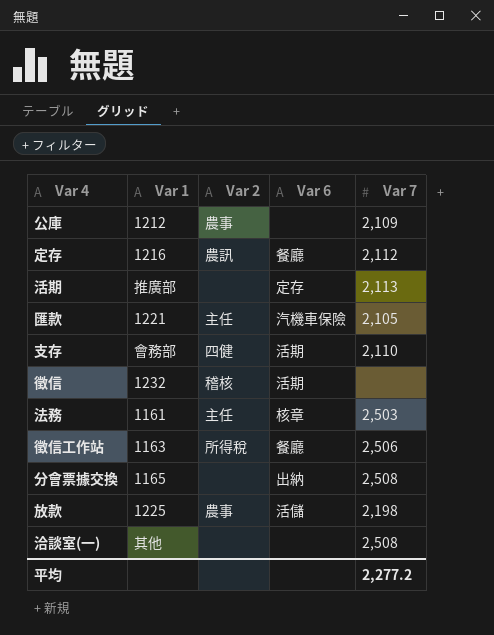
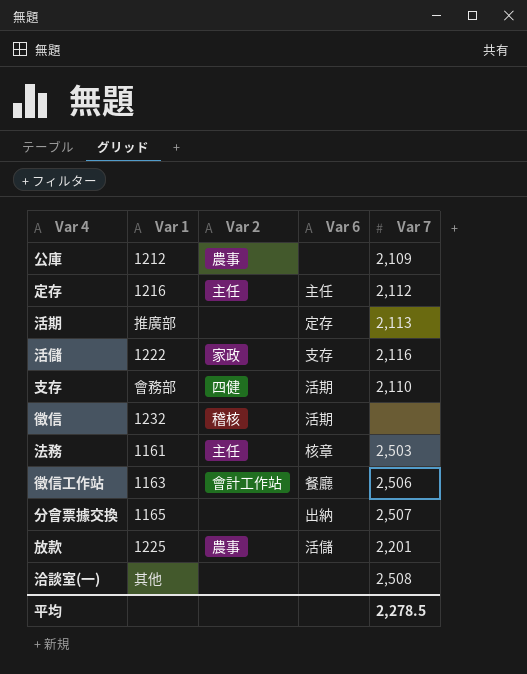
row 匯款: 1221 | 主任 | 汽機車保險 | 2,105 -> none
定存 | Var 2: 農訊 -> 主任
定存 | Var 6: 餐廳 -> 主任
row 活儲: none -> 1222 | 家政 | 支存 | 2,116
徵信工作站 | Var 2: 所得稅 -> 會計工作站
分會票據交換 | Var 7: 2,508 -> 2,507
放款 | Var 7: 2,198 -> 2,201
平均 | Var 7: 2,277.2 -> 2,278.5

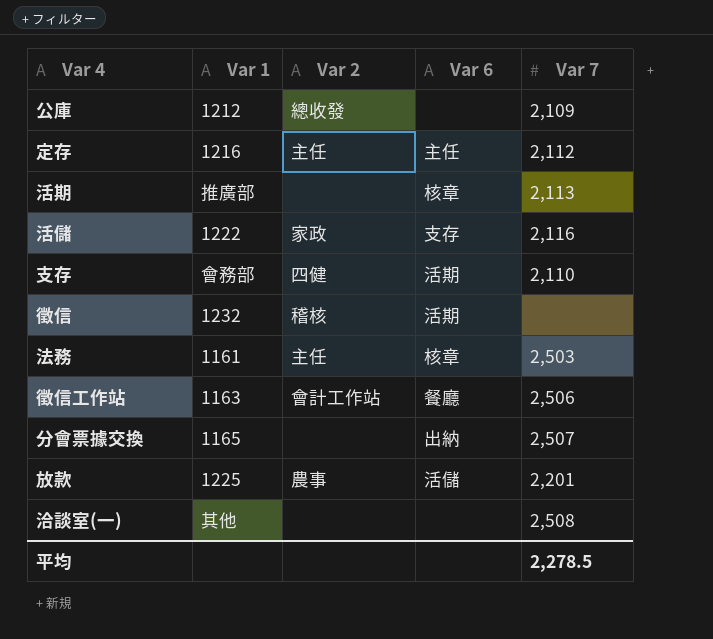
公庫 | Var 2: 農事 -> 總收發
活期 | Var 6: 定存 -> 核章

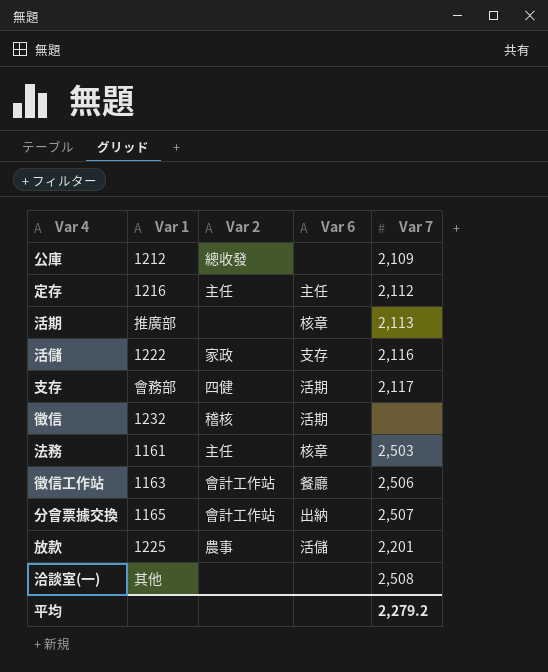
支存 | Var 7: 2,110 -> 2,117
分會票據交換 | Var 2: none -> 會計工作站
平均 | Var 7: 2,278.5 -> 2,279.2

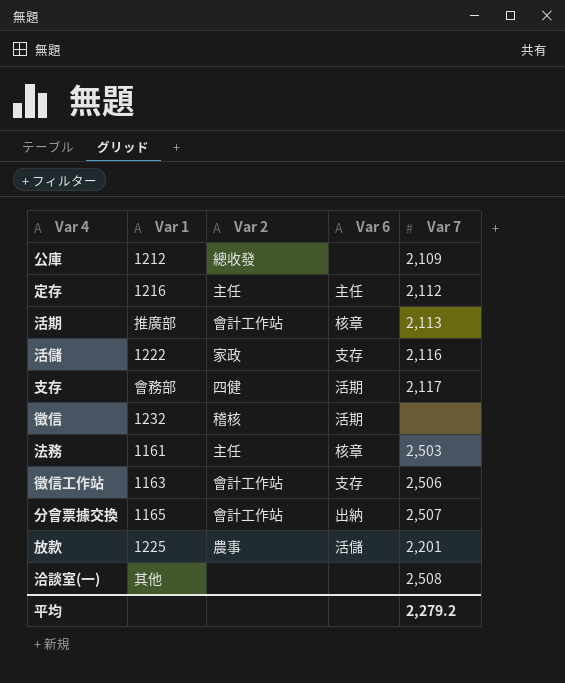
活期 | Var 2: none -> 會計工作站
徵信工作站 | Var 6: 餐廳 -> 支存

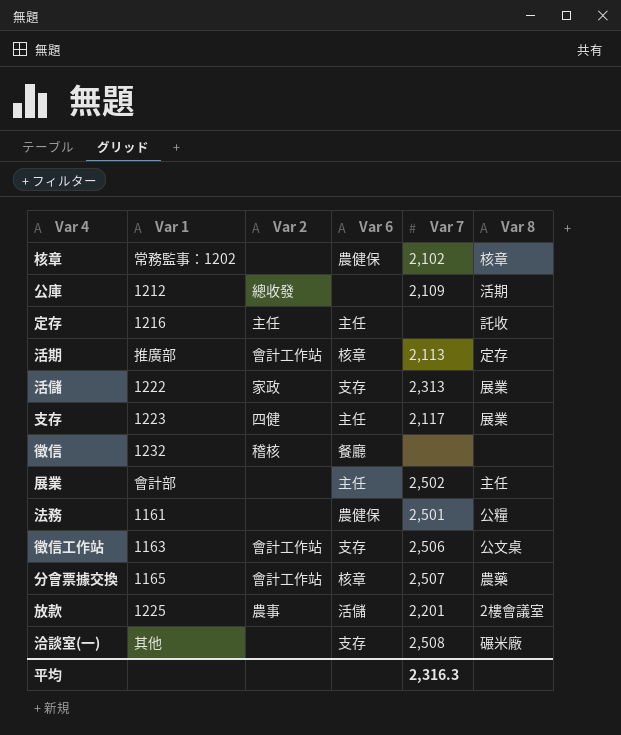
column Var 8 | position: none -> 6
row 核章: none -> 常務監事：1202 | none | 農健保 | 2,102 | 核章
定存 | Var 7: 2,112 -> none
活儲 | Var 7: 2,116 -> 2,313
支存 | Var 1: 會務部 -> 1223
支存 | Var 6: 活期 -> 主任
徵信 | Var 6: 活期 -> 餐廳
row 展業: none -> 會計部 | none | 主任 | 2,502 | 主任
法務 | Var 2: 主任 -> none
法務 | Var 6: 核章 -> 農健保
法務 | Var 7: 2,503 -> 2,501
分會票據交換 | Var 6: 出納 -> 核章
洽談室(一) | Var 6: none -> 支存
平均 | Var 7: 2,279.2 -> 2,316.3

